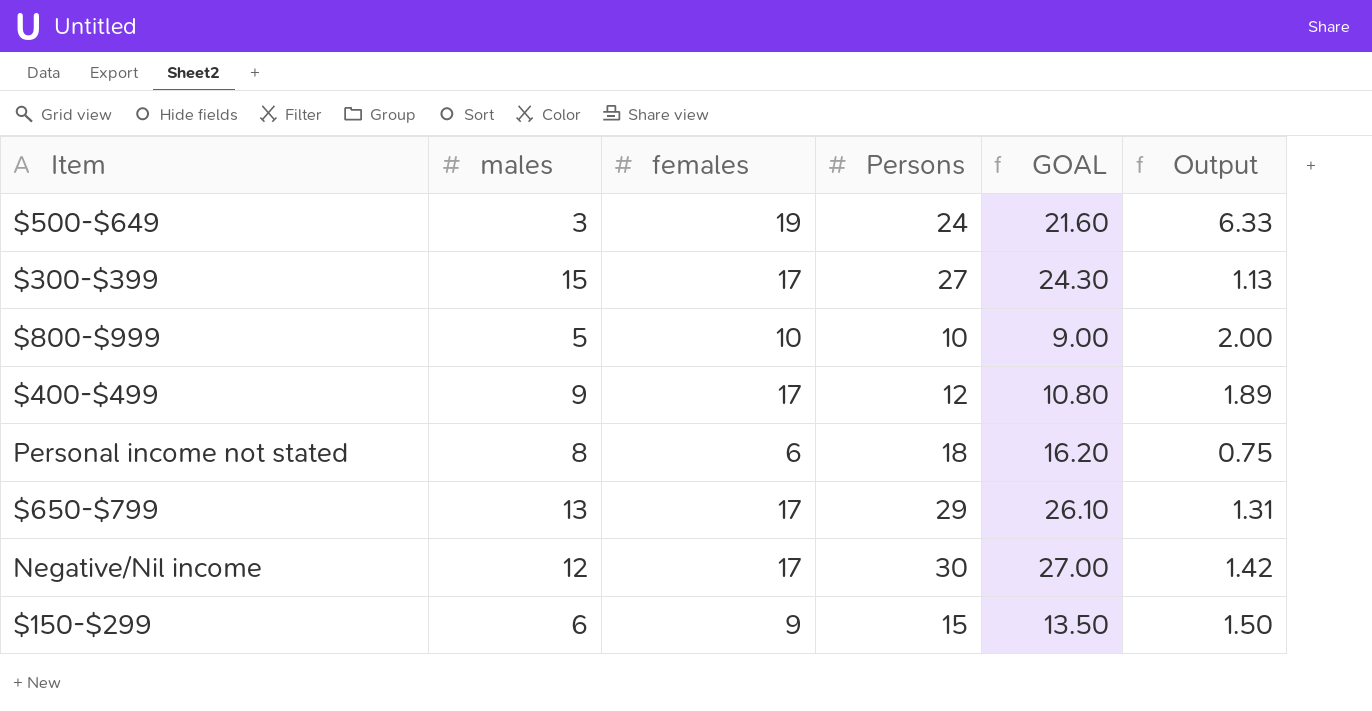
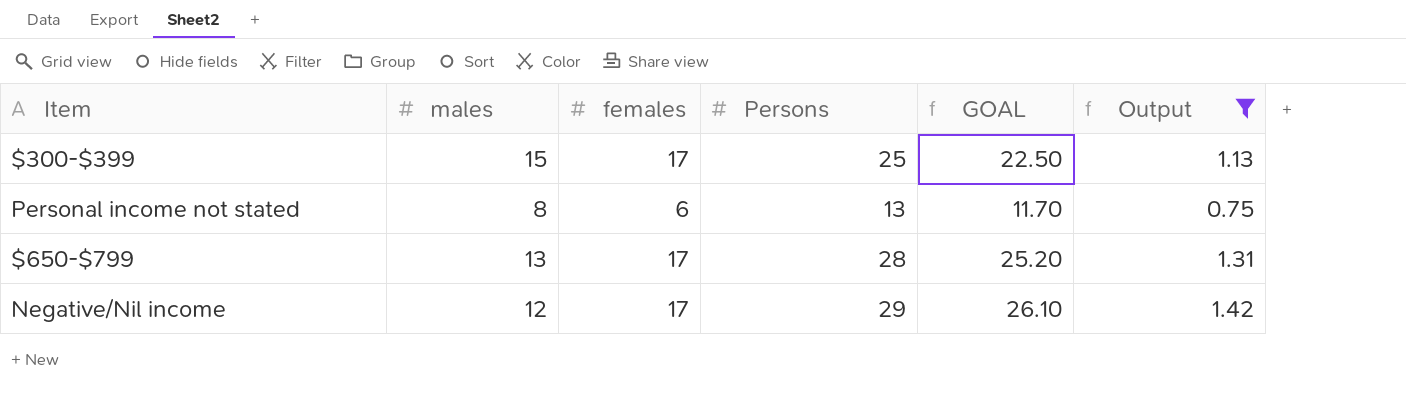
filter: none -> Output <= 1.42
$300-$399 | Persons: 27 -> 25
$300-$399 | GOAL: 24.30 -> 22.50
Personal income not stated | Persons: 18 -> 13
Personal income not stated | GOAL: 16.20 -> 11.70
$650-$799 | Persons: 29 -> 28
$650-$799 | GOAL: 26.10 -> 25.20
Negative/Nil income | Persons: 30 -> 29
Negative/Nil income | GOAL: 27.00 -> 26.10

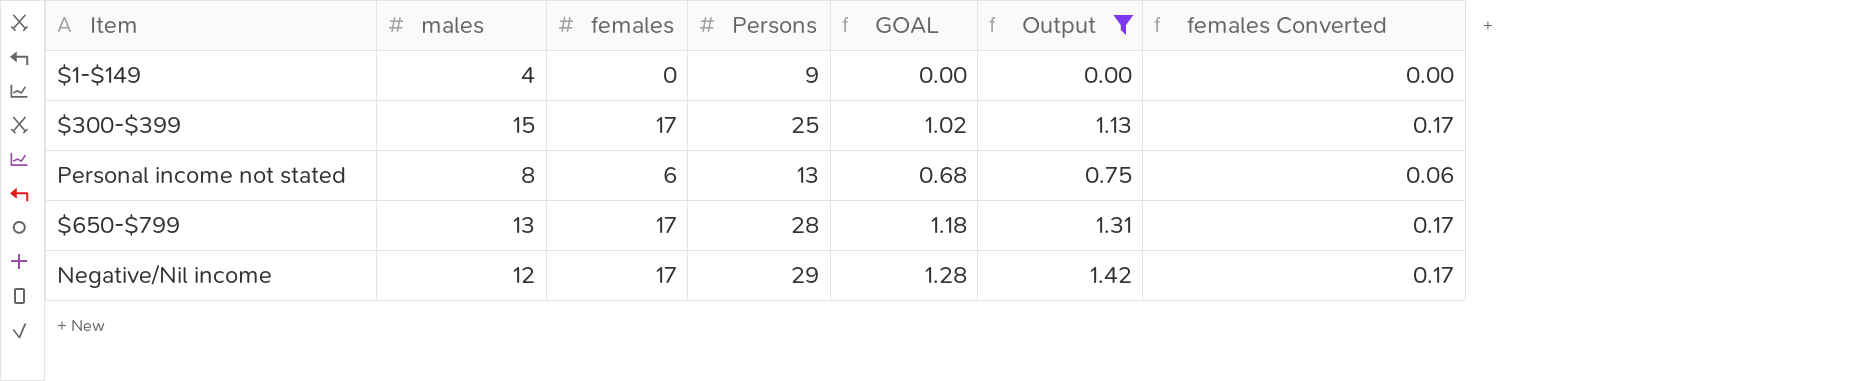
column GOAL | formula: [Persons] * 0.9 -> [Output] * 0.9
column females Converted | formula: none -> [females] * 0.01
row $1-$149: none -> 4 | 0 | 9 | 0.00 | 0.00 | 0.00

